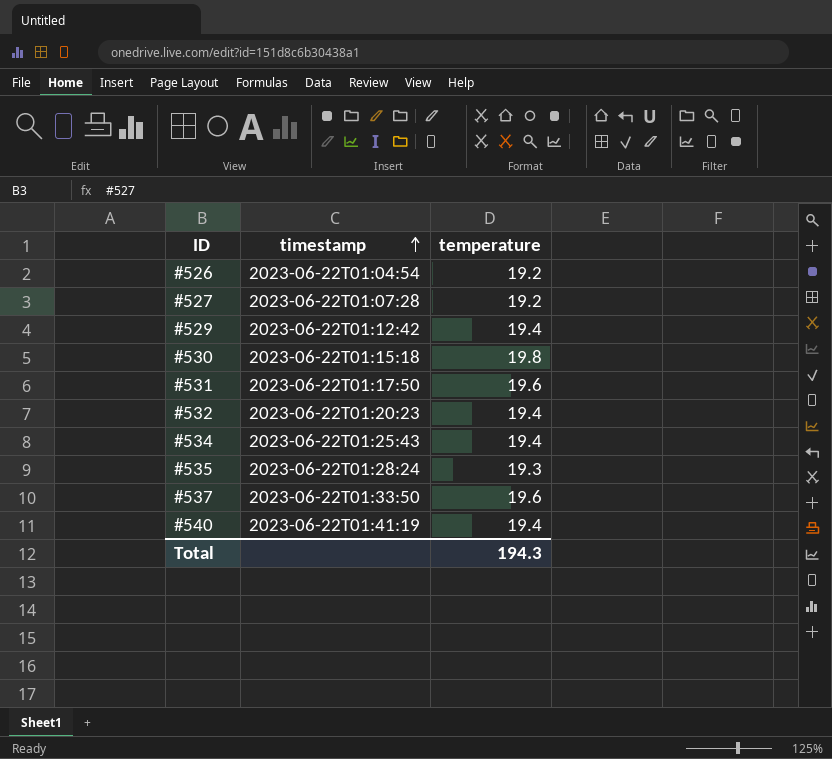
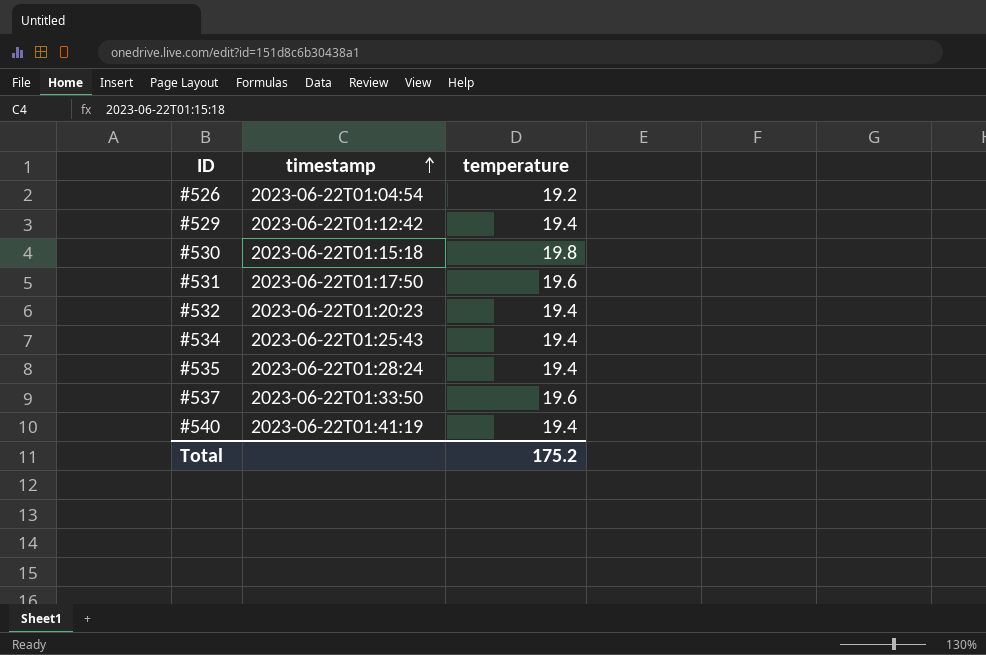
row #527: 2023-06-22T01:07:28 | 19.2 -> none
#535 | temperature: 19.3 -> 19.4
Total | temperature: 194.3 -> 175.2

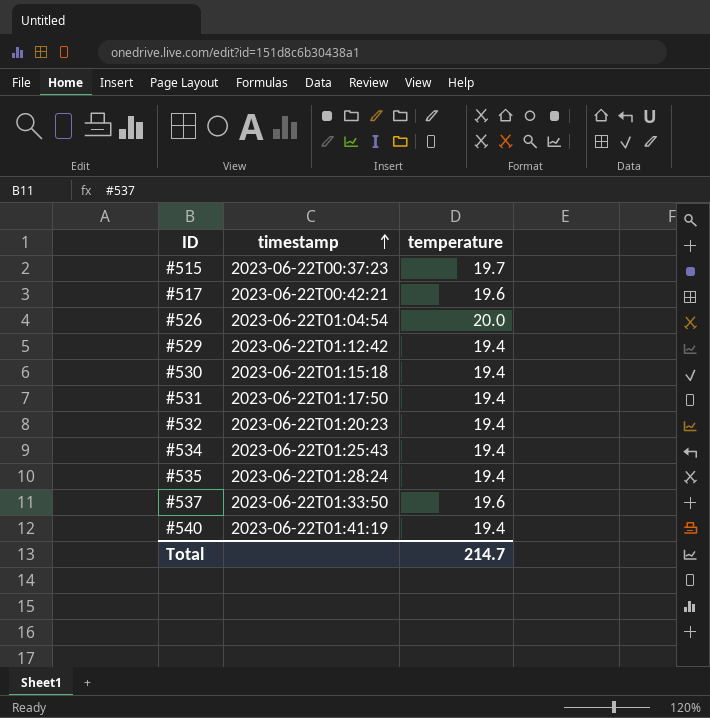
row #515: none -> 2023-06-22T00:37:23 | 19.7
row #517: none -> 2023-06-22T00:42:21 | 19.6
#526 | temperature: 19.2 -> 20.0
#530 | temperature: 19.8 -> 19.4
#531 | temperature: 19.6 -> 19.4
Total | temperature: 175.2 -> 214.7

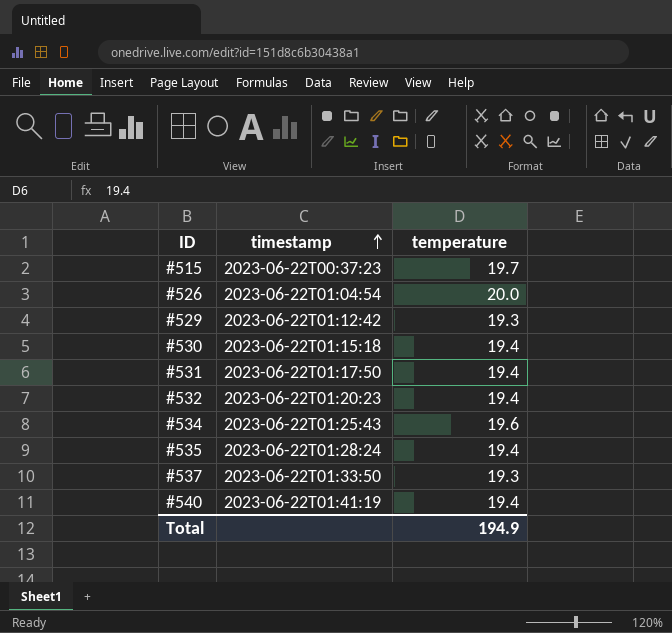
row #517: 2023-06-22T00:42:21 | 19.6 -> none
#529 | temperature: 19.4 -> 19.3
#534 | temperature: 19.4 -> 19.6
#537 | temperature: 19.6 -> 19.3
Total | temperature: 214.7 -> 194.9

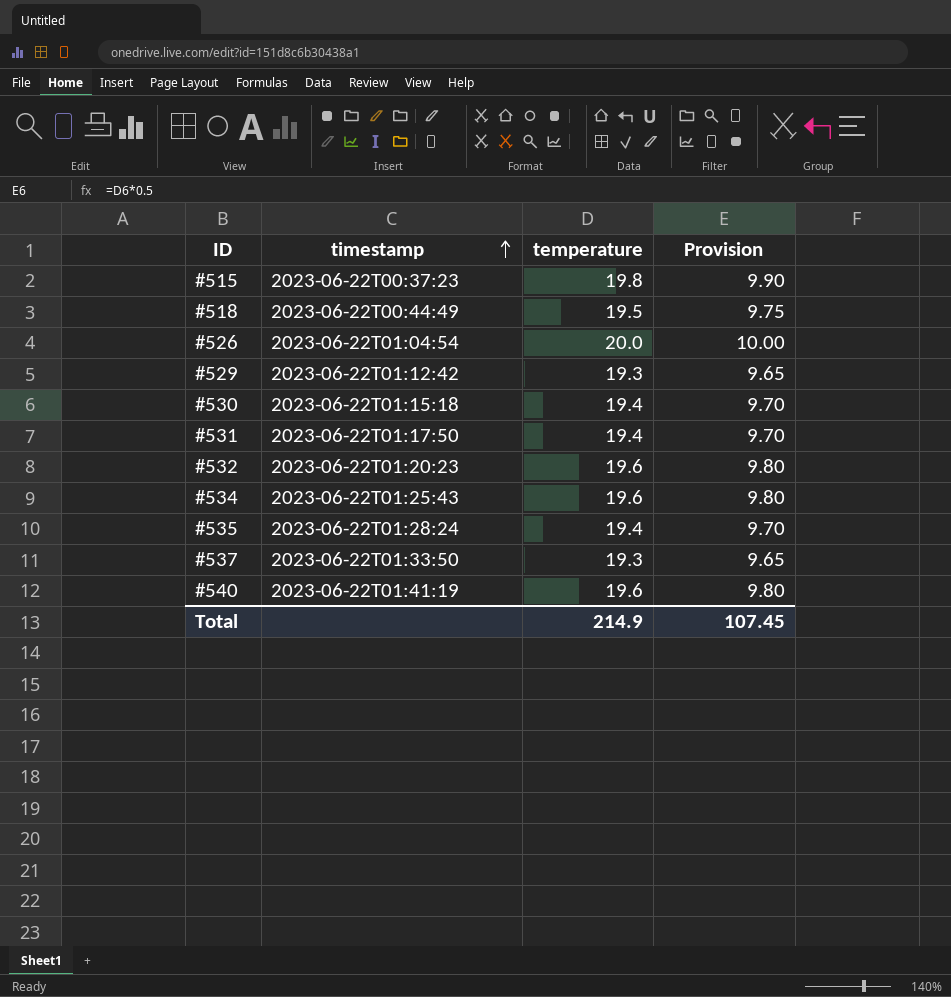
column Provision | formula: none -> [temperature] * 0.5
#515 | temperature: 19.7 -> 19.8
row #518: none -> 2023-06-22T00:44:49 | 19.5 | 9.75
#532 | temperature: 19.4 -> 19.6
#540 | temperature: 19.4 -> 19.6
Total | temperature: 194.9 -> 214.9

